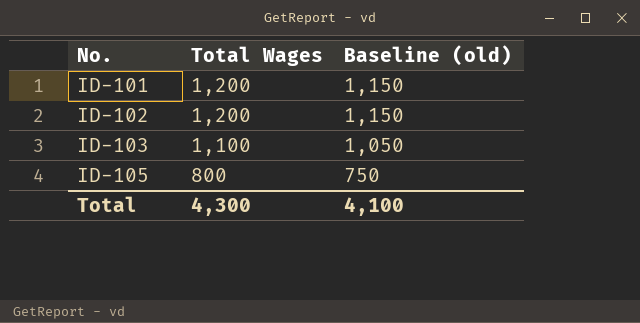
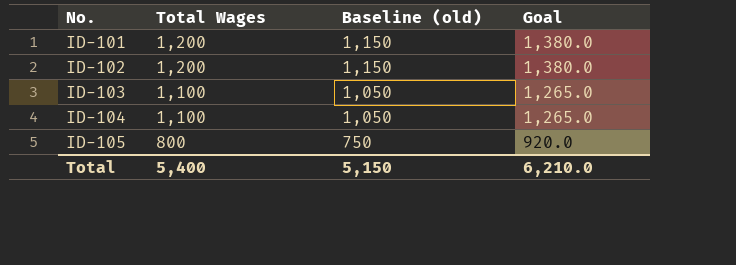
column Goal | formula: none -> [Total Wages] * 1.15
row ID-104: none -> 1,100 | 1,050 | 1,265.0
Total | Total Wages: 4,300 -> 5,400
Total | Baseline (old): 4,100 -> 5,150

